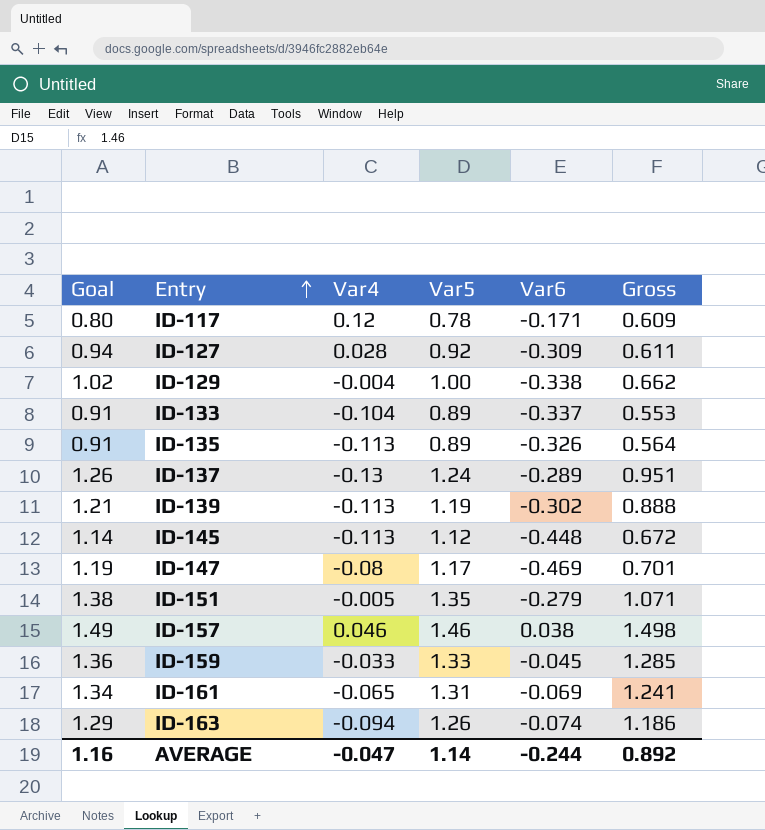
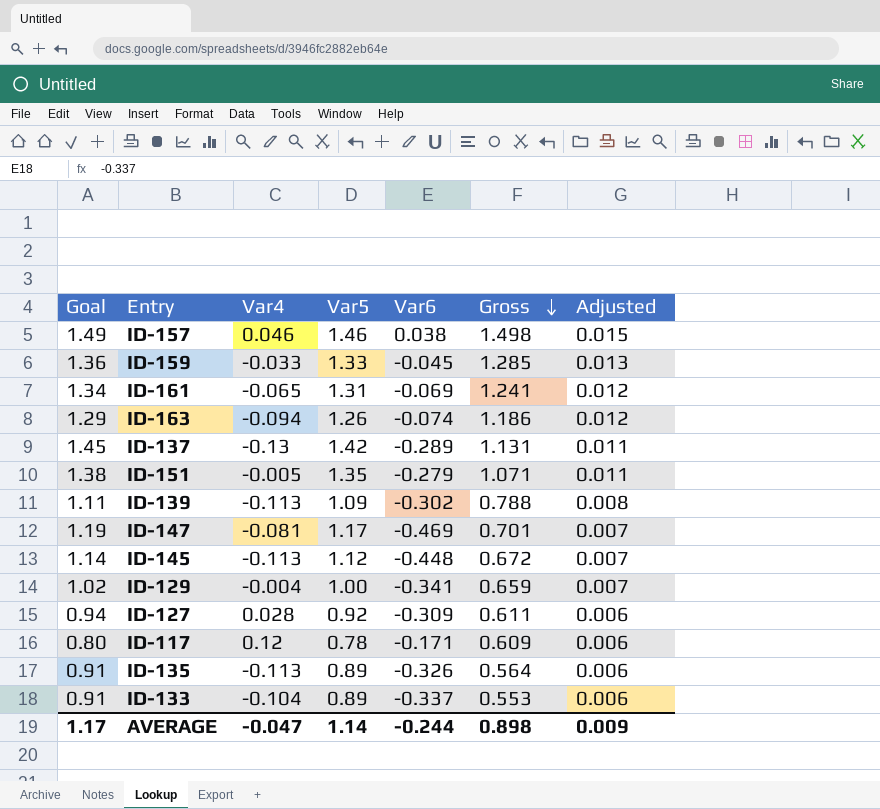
row order: Entry ascending -> Gross descending
column Adjusted | formula: none -> [Gross] * 0.01
ID-137 | Goal: 1.26 -> 1.45
ID-137 | Var5: 1.24 -> 1.42
ID-137 | Gross: 0.951 -> 1.131
ID-139 | Goal: 1.21 -> 1.11
ID-139 | Var5: 1.19 -> 1.09
ID-139 | Gross: 0.888 -> 0.788
ID-147 | Var4: -0.08 -> -0.081
ID-129 | Var6: -0.338 -> -0.341
ID-129 | Gross: 0.662 -> 0.659
AVERAGE | Goal: 1.16 -> 1.17
AVERAGE | Gross: 0.892 -> 0.898

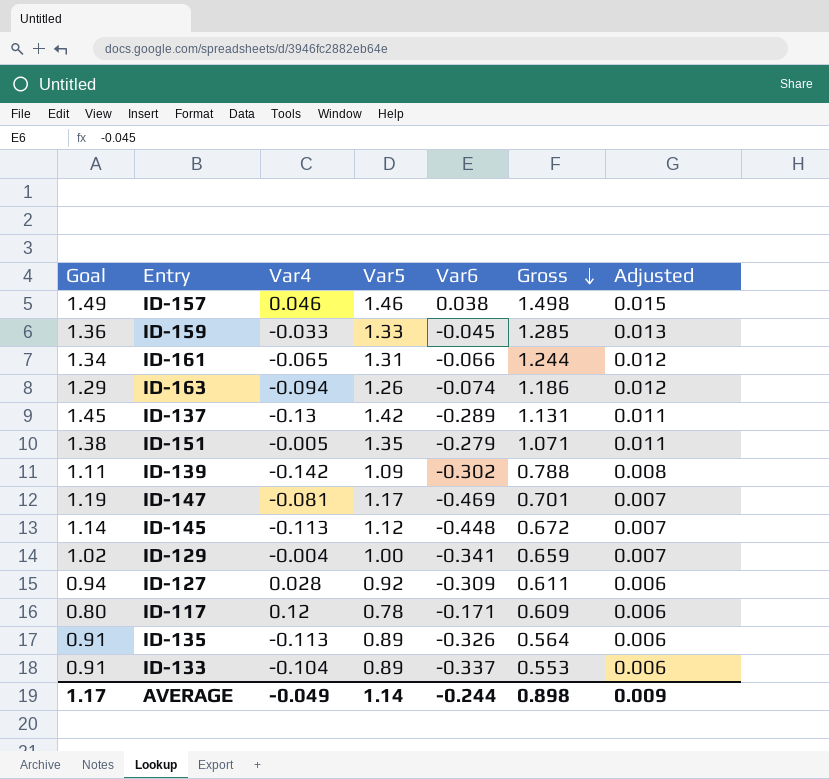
ID-161 | Var6: -0.069 -> -0.066
ID-161 | Gross: 1.241 -> 1.244
ID-139 | Var4: -0.113 -> -0.142
AVERAGE | Var4: -0.047 -> -0.049

